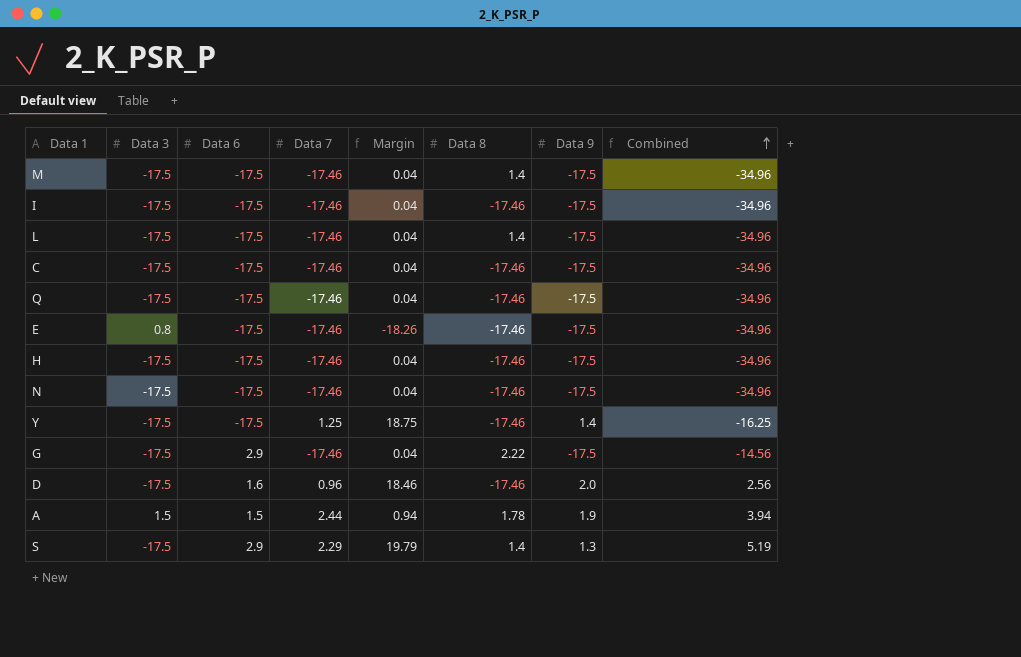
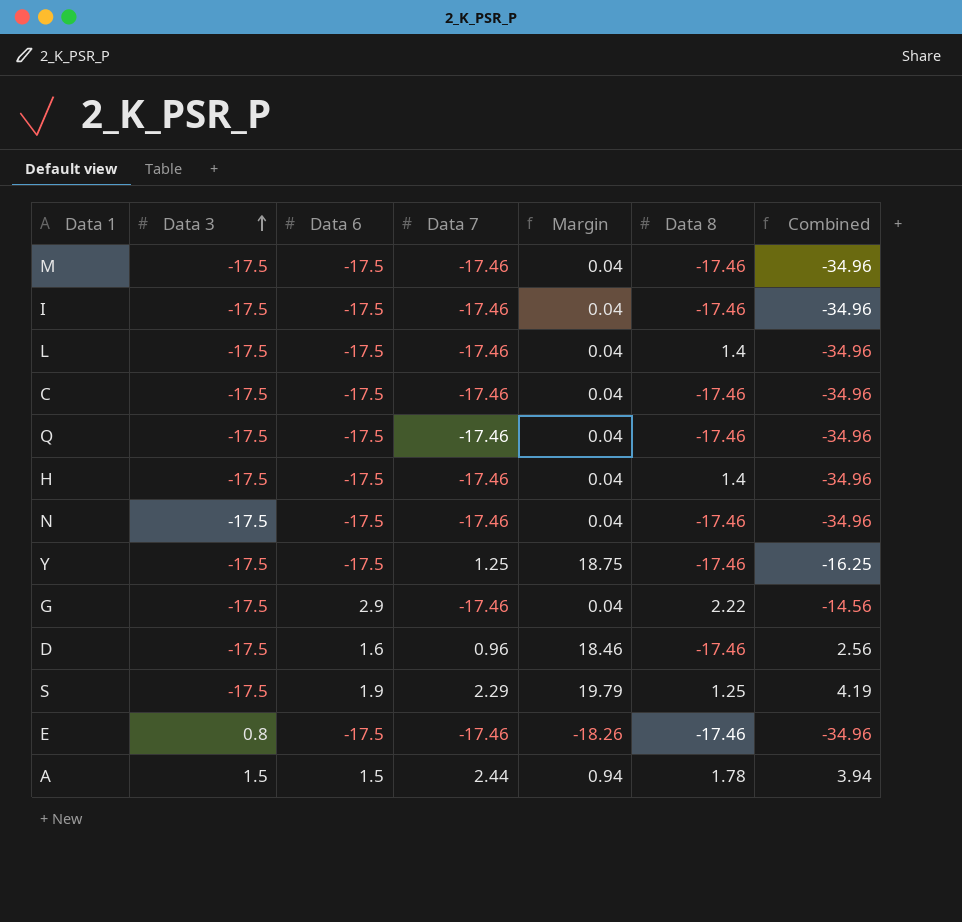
row order: Combined ascending -> Data 3 ascending
column Data 9 | position: 7 -> none
M | Data 8: 1.4 -> -17.46
H | Data 8: -17.46 -> 1.4
S | Data 6: 2.9 -> 1.9
S | Data 8: 1.4 -> 1.25
S | Combined: 5.19 -> 4.19

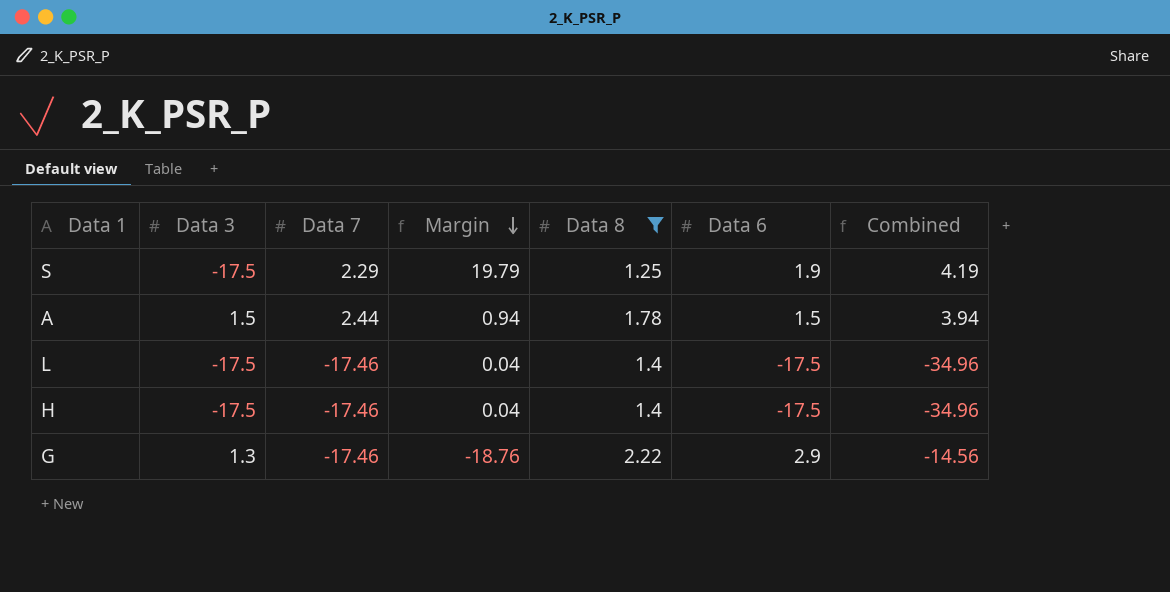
filter: none -> Data 8 != -17.46
row order: Data 3 ascending -> Margin descending
column Data 6 | position: 3 -> 6
G | Data 3: -17.5 -> 1.3
G | Margin: 0.04 -> -18.76

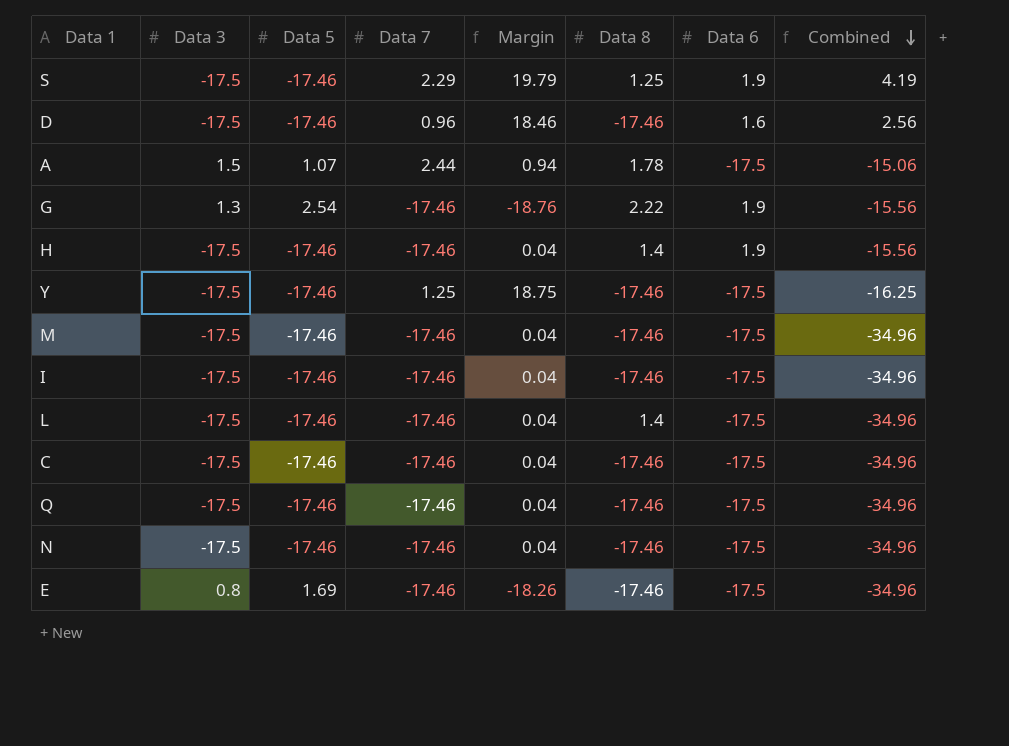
filter: Data 8 != -17.46 -> none
row order: Margin descending -> Combined descending
column Data 5 | position: none -> 3
A | Data 6: 1.5 -> -17.5
A | Combined: 3.94 -> -15.06
G | Data 6: 2.9 -> 1.9
G | Combined: -14.56 -> -15.56
H | Data 6: -17.5 -> 1.9
H | Combined: -34.96 -> -15.56

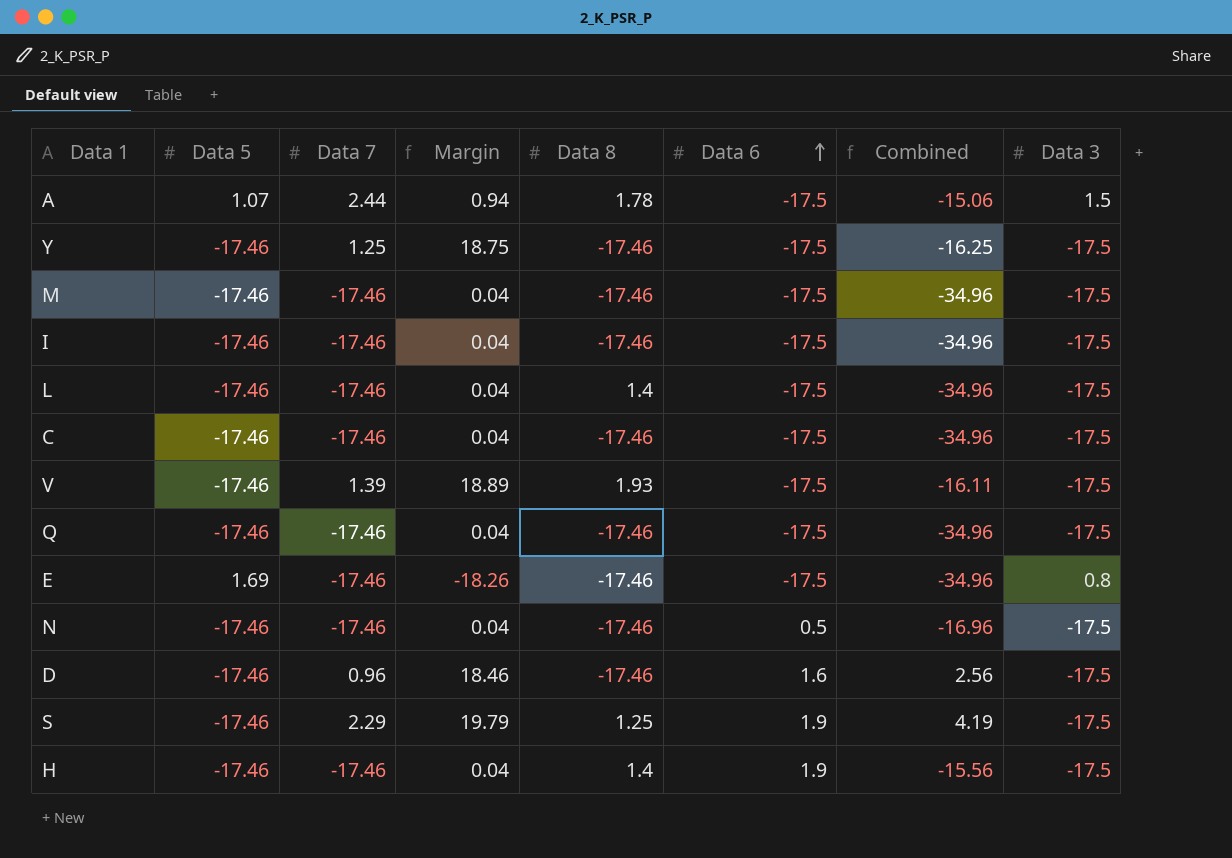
row order: Combined descending -> Data 6 ascending
column Data 3 | position: 2 -> 8
row G: 1.3 | 2.54 | -17.46 | -18.76 | 2.22 | 1.9 | -15.56 -> none
row V: none -> -17.46 | 1.39 | 18.89 | 1.93 | -17.5 | -16.11 | -17.5
N | Data 6: -17.5 -> 0.5
N | Combined: -34.96 -> -16.96

